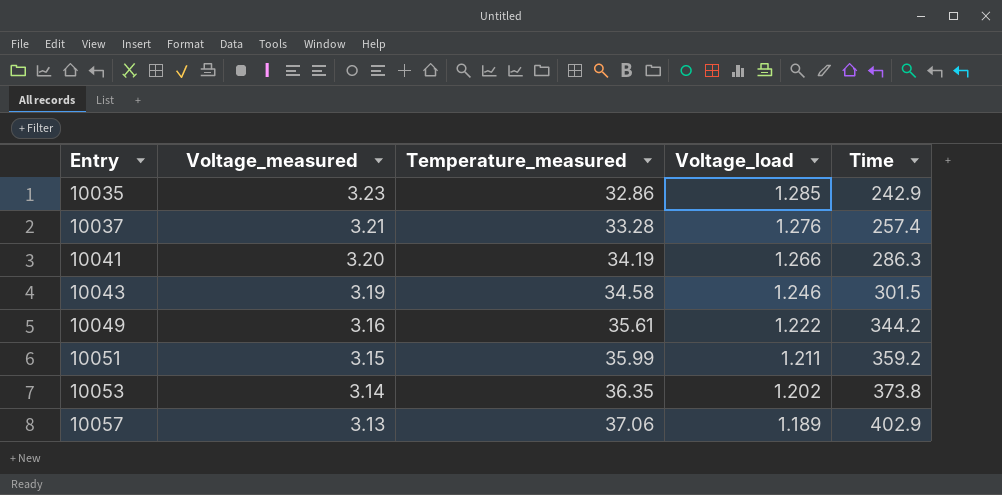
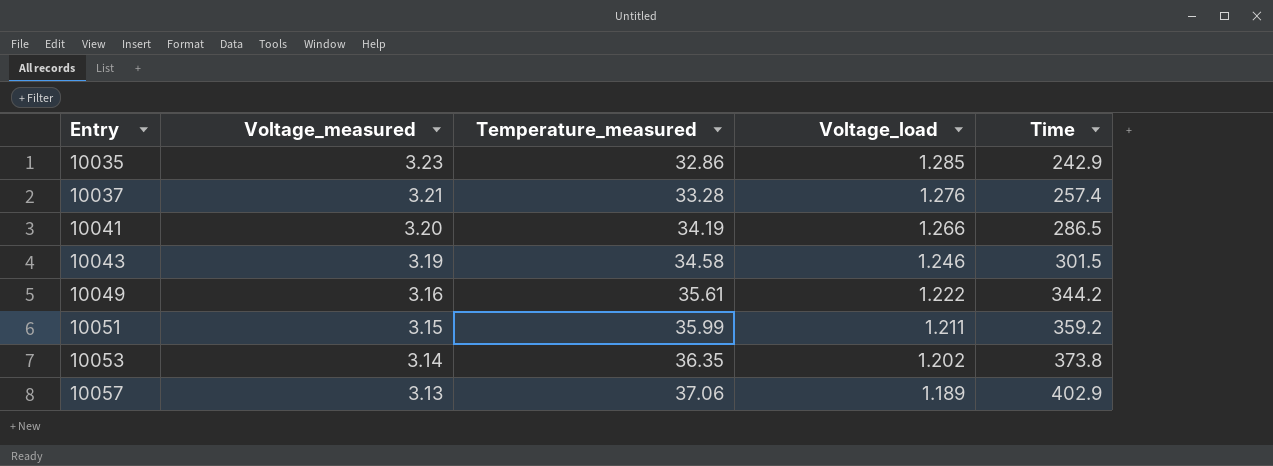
10041 | Time: 286.3 -> 286.5

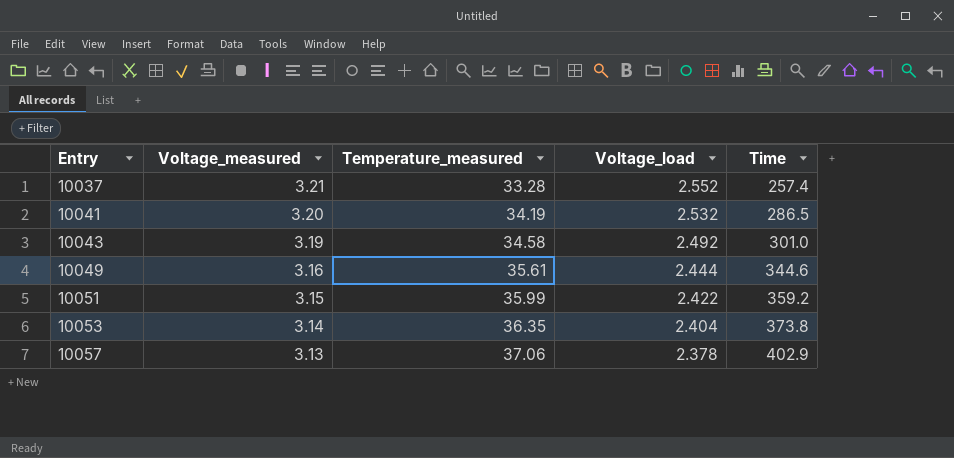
row 10035: 3.23 | 32.86 | 1.285 | 242.9 -> none
10037 | Voltage_load: 1.276 -> 2.552
10041 | Voltage_load: 1.266 -> 2.532
10043 | Voltage_load: 1.246 -> 2.492
10043 | Time: 301.5 -> 301.0
10049 | Voltage_load: 1.222 -> 2.444
10049 | Time: 344.2 -> 344.6
10051 | Voltage_load: 1.211 -> 2.422
10053 | Voltage_load: 1.202 -> 2.404
10057 | Voltage_load: 1.189 -> 2.378

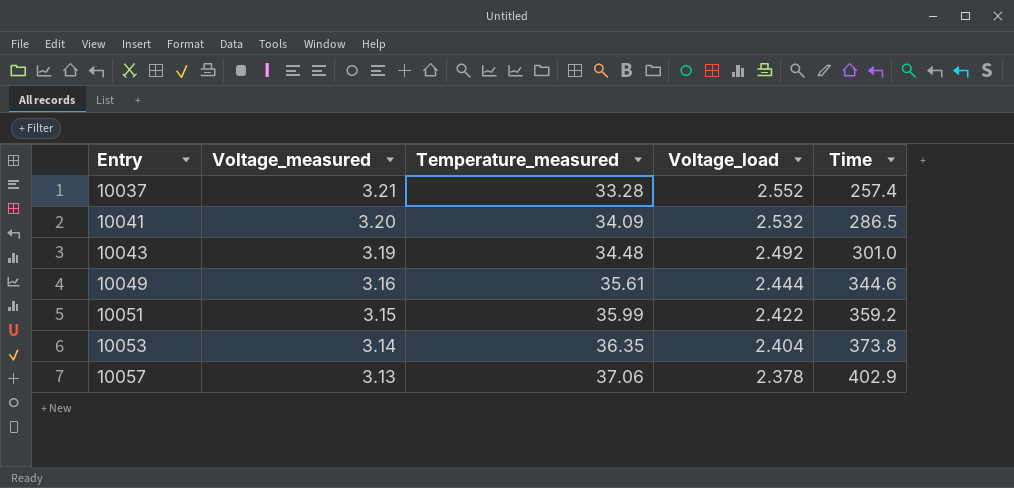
10041 | Temperature_measured: 34.19 -> 34.09
10043 | Temperature_measured: 34.58 -> 34.48

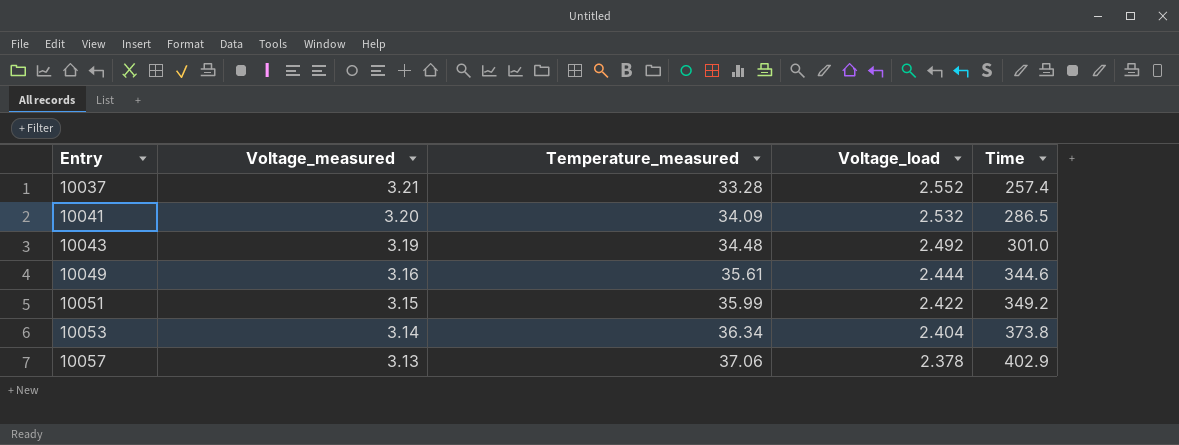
10051 | Time: 359.2 -> 349.2
10053 | Temperature_measured: 36.35 -> 36.34

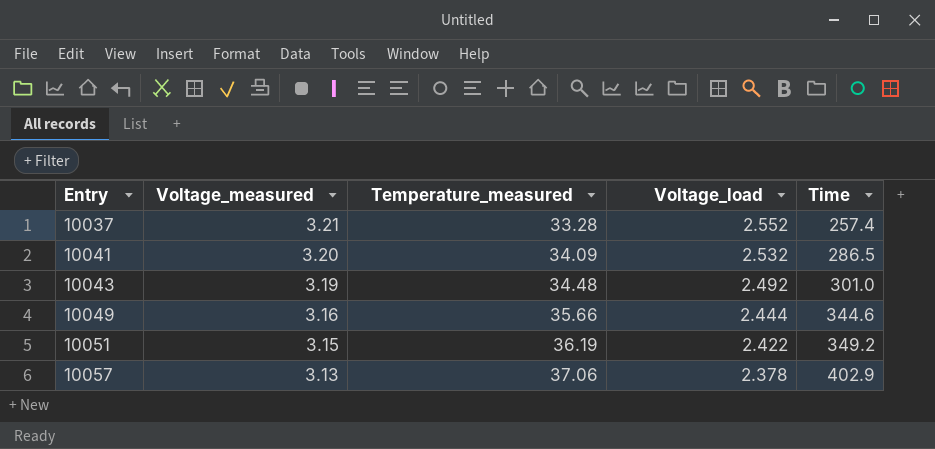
row 10053: 3.14 | 36.34 | 2.404 | 373.8 -> none
10049 | Temperature_measured: 35.61 -> 35.66
10051 | Temperature_measured: 35.99 -> 36.19

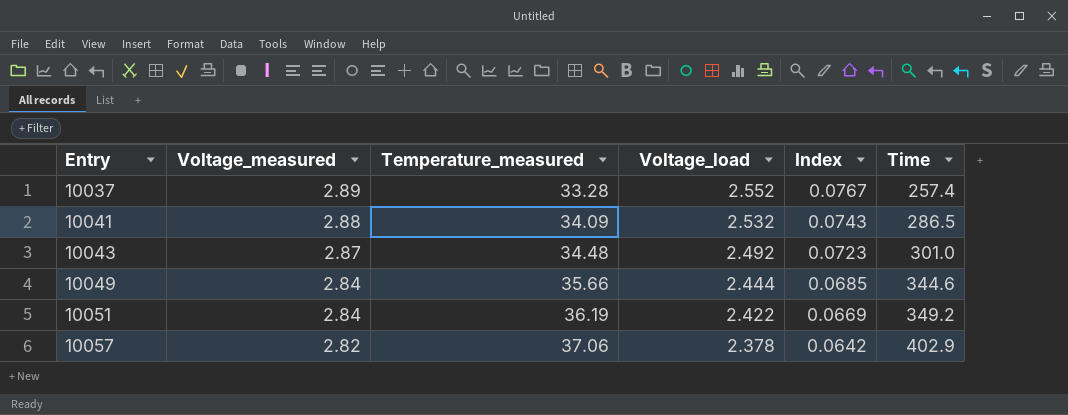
column Index | formula: none -> [Voltage_load] / [Temperature_measured]
10037 | Voltage_measured: 3.21 -> 2.89
10041 | Voltage_measured: 3.20 -> 2.88
10043 | Voltage_measured: 3.19 -> 2.87
10049 | Voltage_measured: 3.16 -> 2.84
10051 | Voltage_measured: 3.15 -> 2.84
10057 | Voltage_measured: 3.13 -> 2.82

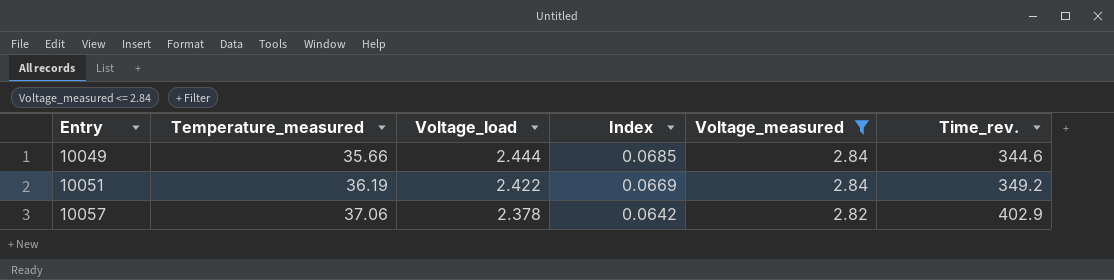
filter: none -> Voltage_measured <= 2.84
column Voltage_measured | position: 2 -> 5
column name: Time -> Time_rev.

